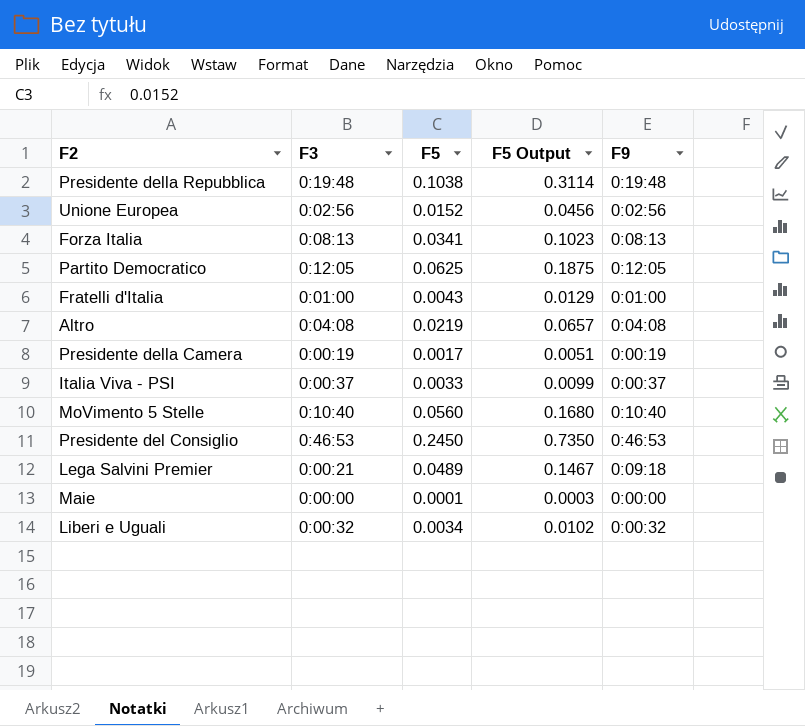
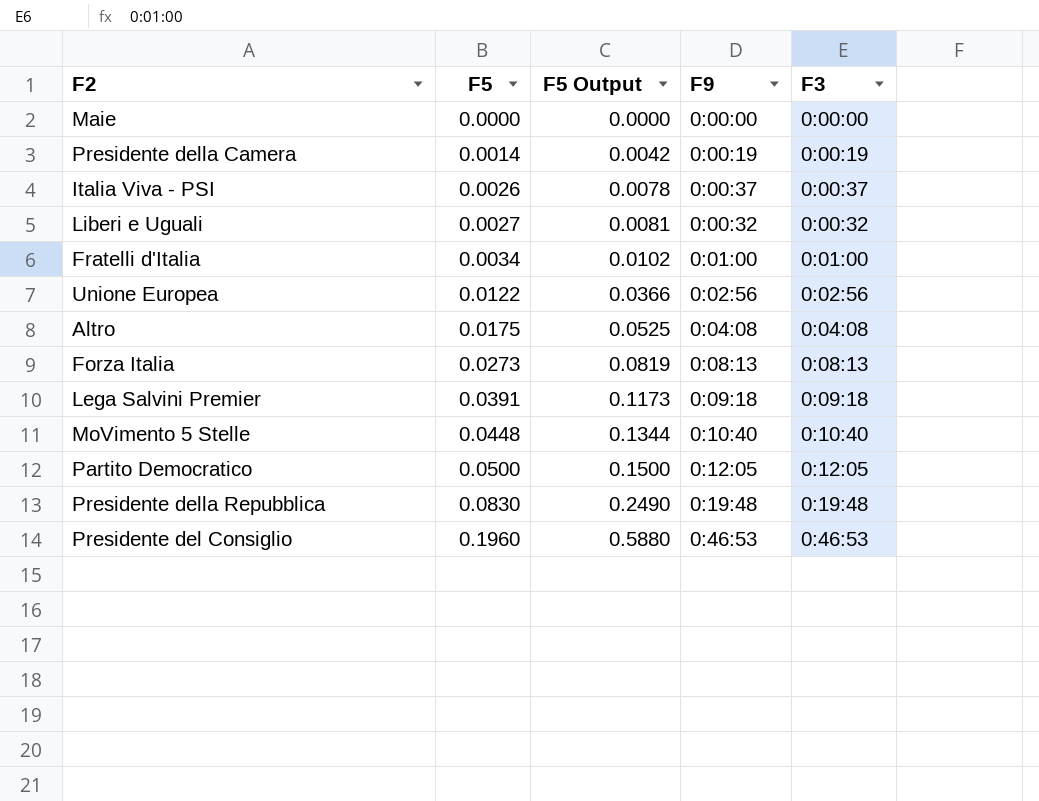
row order: none -> F5 ascending
column F3 | position: 2 -> 5
Maie | F5: 0.0001 -> 0.0000
Maie | F5 Output: 0.0003 -> 0.0000
Presidente della Camera | F5: 0.0017 -> 0.0014
Presidente della Camera | F5 Output: 0.0051 -> 0.0042
Italia Viva - PSI | F5: 0.0033 -> 0.0026
Italia Viva - PSI | F5 Output: 0.0099 -> 0.0078
Liberi e Uguali | F5: 0.0034 -> 0.0027
Liberi e Uguali | F5 Output: 0.0102 -> 0.0081
Fratelli d'Italia | F5: 0.0043 -> 0.0034
Fratelli d'Italia | F5 Output: 0.0129 -> 0.0102
Unione Europea | F5: 0.0152 -> 0.0122
Unione Europea | F5 Output: 0.0456 -> 0.0366
Altro | F5: 0.0219 -> 0.0175
Altro | F5 Output: 0.0657 -> 0.0525
Forza Italia | F5: 0.0341 -> 0.0273
Forza Italia | F5 Output: 0.1023 -> 0.0819
Lega Salvini Premier | F5: 0.0489 -> 0.0391
Lega Salvini Premier | F5 Output: 0.1467 -> 0.1173
Lega Salvini Premier | F3: 0:00:21 -> 0:09:18
MoVimento 5 Stelle | F5: 0.0560 -> 0.0448
MoVimento 5 Stelle | F5 Output: 0.1680 -> 0.1344
Partito Democratico | F5: 0.0625 -> 0.0500
Partito Democratico | F5 Output: 0.1875 -> 0.1500
Presidente della Repubblica | F5: 0.1038 -> 0.0830
Presidente della Repubblica | F5 Output: 0.3114 -> 0.2490
Presidente del Consiglio | F5: 0.2450 -> 0.1960
Presidente del Consiglio | F5 Output: 0.7350 -> 0.5880

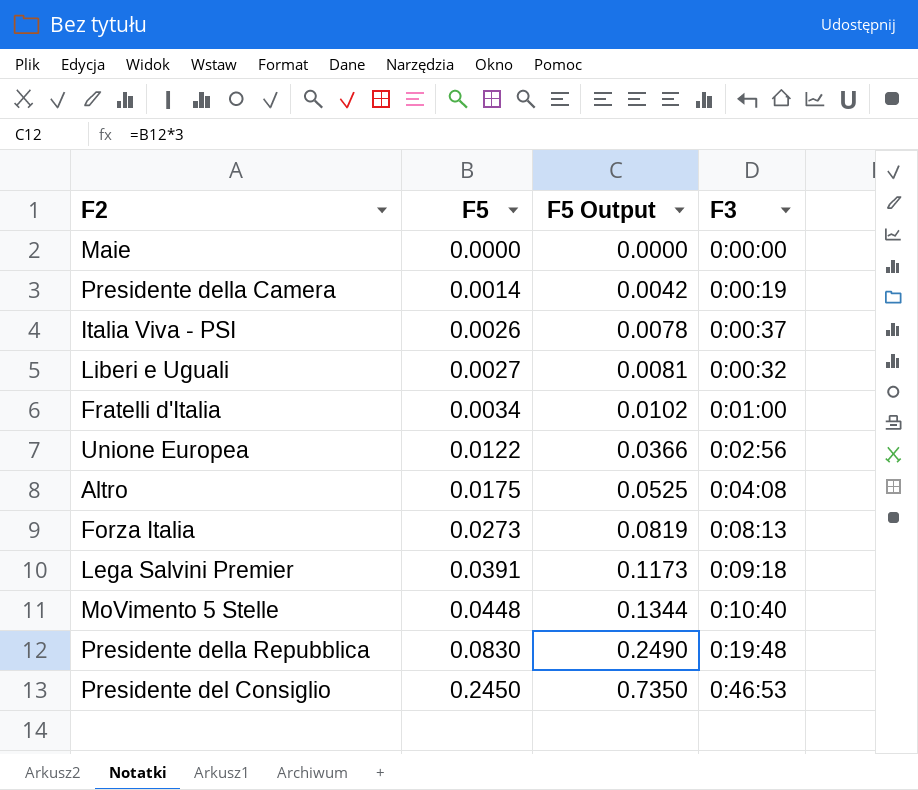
column F9 | position: 4 -> none
row Partito Democratico: 0.0500 | 0.1500 | 0:12:05 | 0:12:05 -> none
Presidente del Consiglio | F5: 0.1960 -> 0.2450
Presidente del Consiglio | F5 Output: 0.5880 -> 0.7350

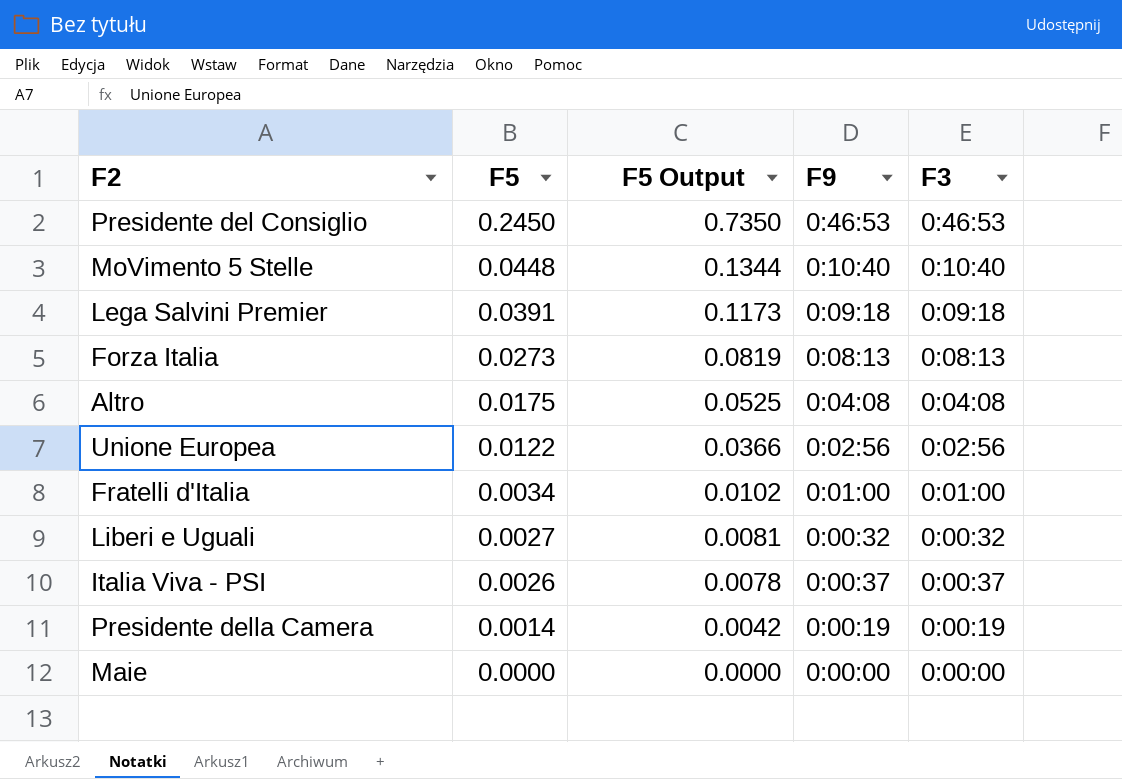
row order: F5 ascending -> F5 descending
column F9 | position: none -> 4
row Presidente della Repubblica: 0.0830 | 0.2490 | 0:19:48 -> none

